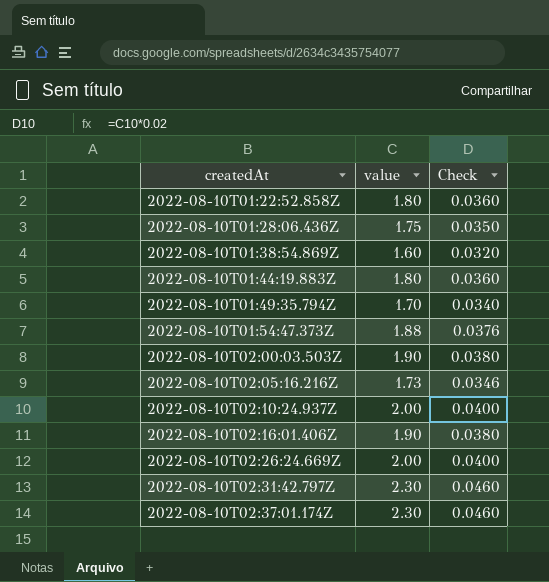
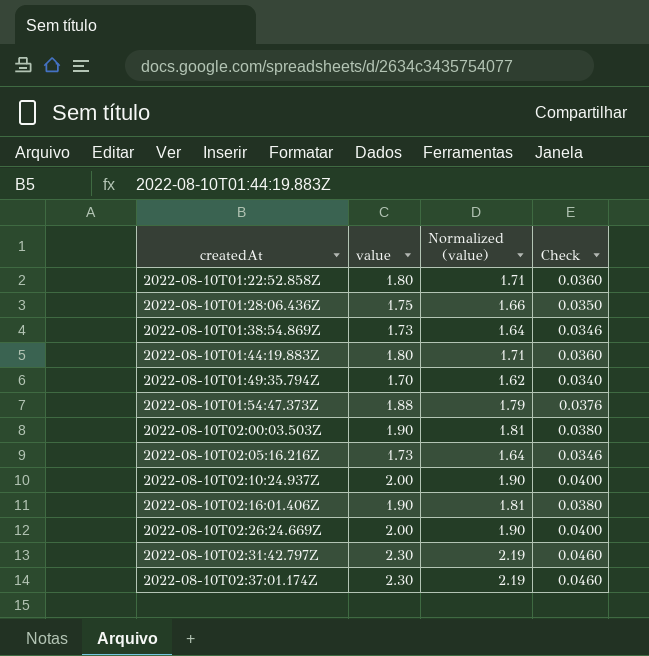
column Normalized (value) | formula: none -> [value] * 0.95
2022-08-10T01:38:54.869Z | value: 1.60 -> 1.73
2022-08-10T01:38:54.869Z | Check: 0.0320 -> 0.0346

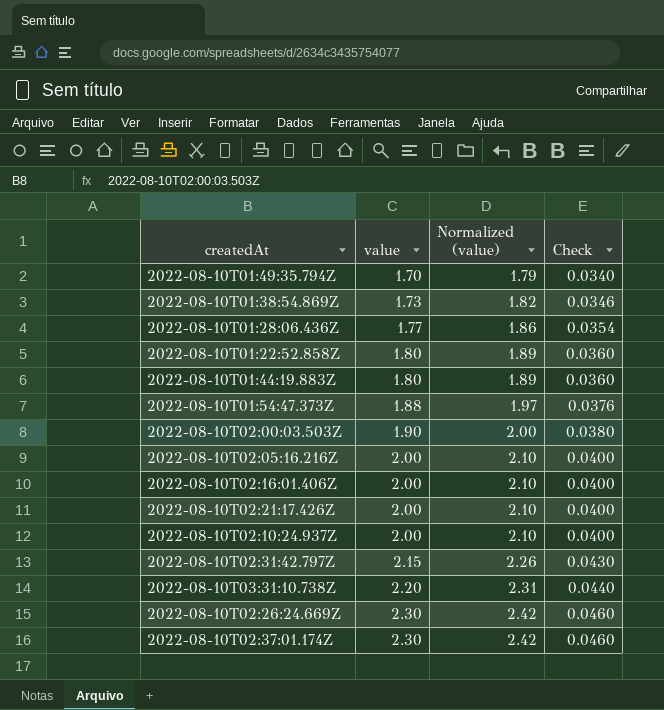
row order: createdAt ascending -> value ascending
column Normalized (value) | formula: [value] * 0.95 -> [value] * 1.05
2022-08-10T01:28:06.436Z | value: 1.75 -> 1.77
2022-08-10T01:28:06.436Z | Check: 0.0350 -> 0.0354
2022-08-10T02:05:16.216Z | value: 1.73 -> 2.00
2022-08-10T02:05:16.216Z | Check: 0.0346 -> 0.0400
2022-08-10T02:16:01.406Z | value: 1.90 -> 2.00
2022-08-10T02:16:01.406Z | Check: 0.0380 -> 0.0400
row 2022-08-10T02:21:17.426Z: none -> 2.00 | 2.10 | 0.0400
2022-08-10T02:31:42.797Z | value: 2.30 -> 2.15
2022-08-10T02:31:42.797Z | Check: 0.0460 -> 0.0430
row 2022-08-10T03:31:10.738Z: none -> 2.20 | 2.31 | 0.0440
2022-08-10T02:26:24.669Z | value: 2.00 -> 2.30
2022-08-10T02:26:24.669Z | Check: 0.0400 -> 0.0460

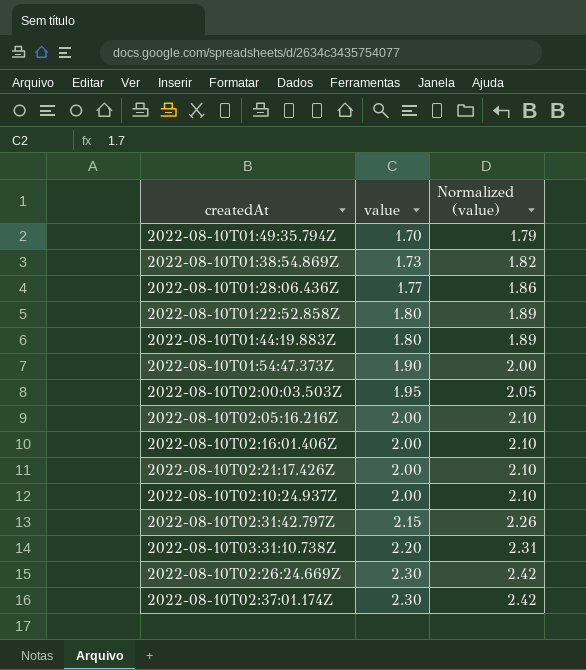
column Check | formula: [value] * 0.02 -> none
2022-08-10T01:54:47.373Z | value: 1.88 -> 1.90
2022-08-10T01:54:47.373Z | Normalized (value): 1.97 -> 2.00
2022-08-10T02:00:03.503Z | value: 1.90 -> 1.95
2022-08-10T02:00:03.503Z | Normalized (value): 2.00 -> 2.05

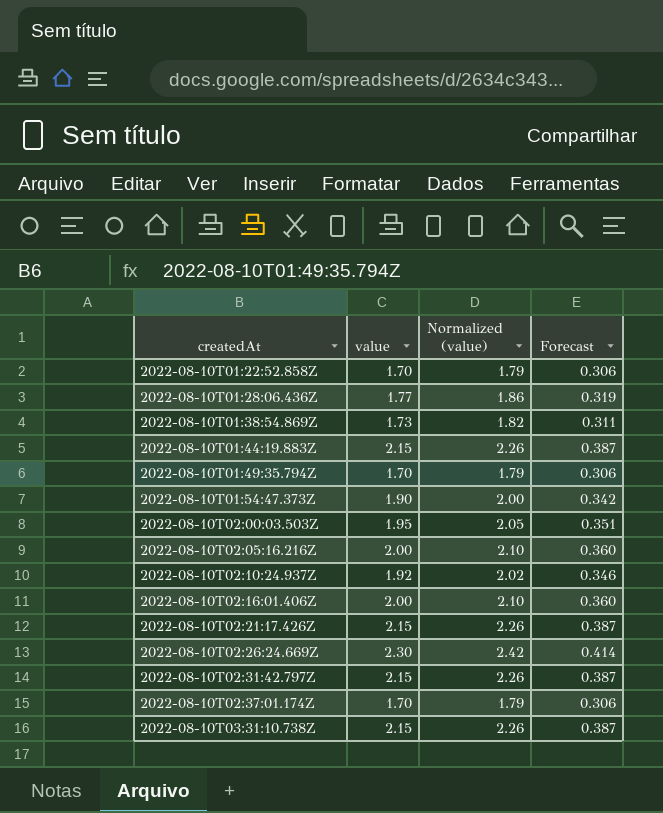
row order: value ascending -> createdAt ascending
column Forecast | formula: none -> [value] * 0.18
2022-08-10T01:22:52.858Z | value: 1.80 -> 1.70
2022-08-10T01:22:52.858Z | Normalized (value): 1.89 -> 1.79
2022-08-10T01:44:19.883Z | value: 1.80 -> 2.15
2022-08-10T01:44:19.883Z | Normalized (value): 1.89 -> 2.26
2022-08-10T02:10:24.937Z | value: 2.00 -> 1.92
2022-08-10T02:10:24.937Z | Normalized (value): 2.10 -> 2.02
2022-08-10T02:21:17.426Z | value: 2.00 -> 2.15
2022-08-10T02:21:17.426Z | Normalized (value): 2.10 -> 2.26
2022-08-10T02:37:01.174Z | value: 2.30 -> 1.70
2022-08-10T02:37:01.174Z | Normalized (value): 2.42 -> 1.79
2022-08-10T03:31:10.738Z | value: 2.20 -> 2.15
2022-08-10T03:31:10.738Z | Normalized (value): 2.31 -> 2.26

